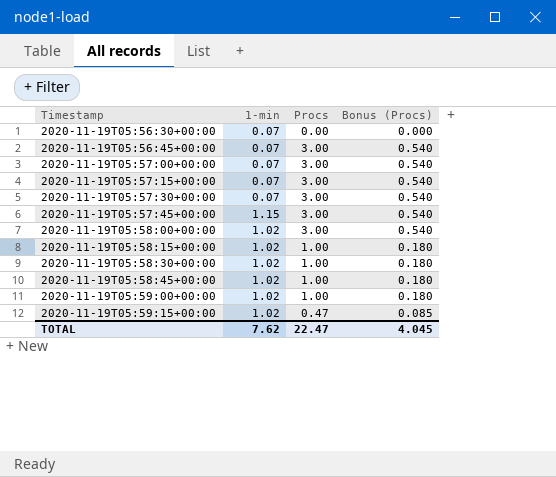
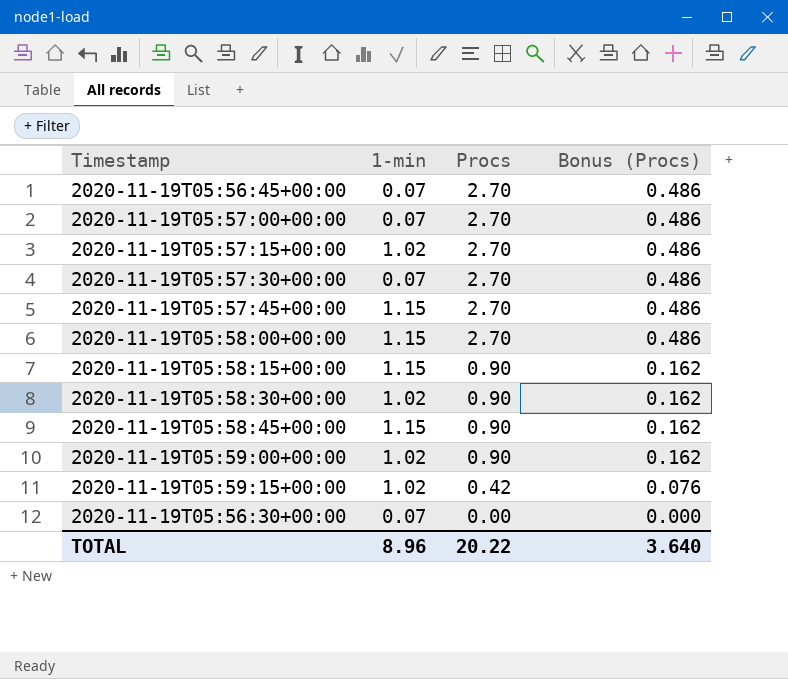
row order: Timestamp ascending -> Procs descending
2020-11-19T05:56:45+00:00 | Procs: 3.00 -> 2.70
2020-11-19T05:56:45+00:00 | Bonus (Procs): 0.540 -> 0.486
2020-11-19T05:57:00+00:00 | Procs: 3.00 -> 2.70
2020-11-19T05:57:00+00:00 | Bonus (Procs): 0.540 -> 0.486
2020-11-19T05:57:15+00:00 | 1-min: 0.07 -> 1.02
2020-11-19T05:57:15+00:00 | Procs: 3.00 -> 2.70
2020-11-19T05:57:15+00:00 | Bonus (Procs): 0.540 -> 0.486
2020-11-19T05:57:30+00:00 | Procs: 3.00 -> 2.70
2020-11-19T05:57:30+00:00 | Bonus (Procs): 0.540 -> 0.486
2020-11-19T05:57:45+00:00 | Procs: 3.00 -> 2.70
2020-11-19T05:57:45+00:00 | Bonus (Procs): 0.540 -> 0.486
2020-11-19T05:58:00+00:00 | 1-min: 1.02 -> 1.15
2020-11-19T05:58:00+00:00 | Procs: 3.00 -> 2.70
2020-11-19T05:58:00+00:00 | Bonus (Procs): 0.540 -> 0.486
2020-11-19T05:58:15+00:00 | 1-min: 1.02 -> 1.15
2020-11-19T05:58:15+00:00 | Procs: 1.00 -> 0.90
2020-11-19T05:58:15+00:00 | Bonus (Procs): 0.180 -> 0.162
2020-11-19T05:58:30+00:00 | Procs: 1.00 -> 0.90
2020-11-19T05:58:30+00:00 | Bonus (Procs): 0.180 -> 0.162
2020-11-19T05:58:45+00:00 | 1-min: 1.02 -> 1.15
2020-11-19T05:58:45+00:00 | Procs: 1.00 -> 0.90
2020-11-19T05:58:45+00:00 | Bonus (Procs): 0.180 -> 0.162
2020-11-19T05:59:00+00:00 | Procs: 1.00 -> 0.90
2020-11-19T05:59:00+00:00 | Bonus (Procs): 0.180 -> 0.162
2020-11-19T05:59:15+00:00 | Procs: 0.47 -> 0.42
2020-11-19T05:59:15+00:00 | Bonus (Procs): 0.085 -> 0.076
TOTAL | 1-min: 7.62 -> 8.96
TOTAL | Procs: 22.47 -> 20.22
TOTAL | Bonus (Procs): 4.045 -> 3.640

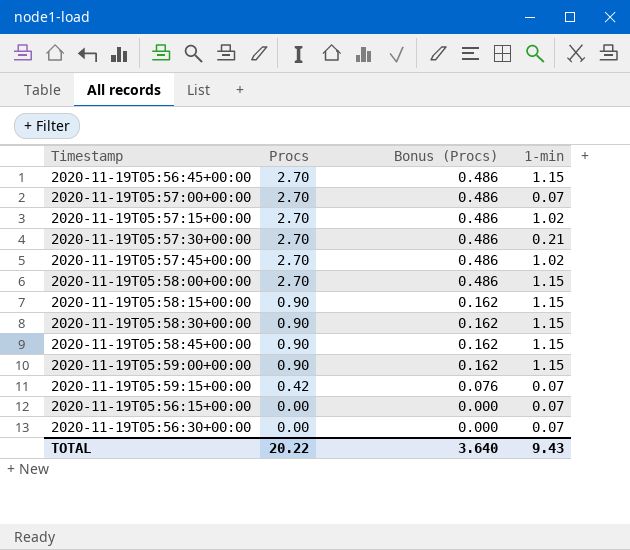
column 1-min | position: 2 -> 4
2020-11-19T05:56:45+00:00 | 1-min: 0.07 -> 1.15
2020-11-19T05:57:30+00:00 | 1-min: 0.07 -> 0.21
2020-11-19T05:57:45+00:00 | 1-min: 1.15 -> 1.02
2020-11-19T05:58:30+00:00 | 1-min: 1.02 -> 1.15
2020-11-19T05:59:00+00:00 | 1-min: 1.02 -> 1.15
2020-11-19T05:59:15+00:00 | 1-min: 1.02 -> 0.07
row 2020-11-19T05:56:15+00:00: none -> 0.00 | 0.000 | 0.07
TOTAL | 1-min: 8.96 -> 9.43

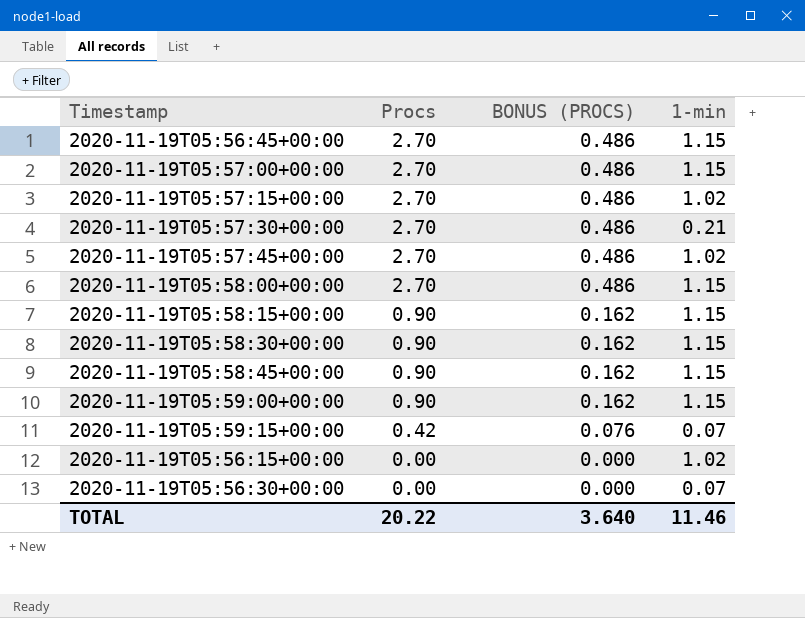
column name: Bonus (Procs) -> BONUS (PROCS)
2020-11-19T05:57:00+00:00 | 1-min: 0.07 -> 1.15
2020-11-19T05:56:15+00:00 | 1-min: 0.07 -> 1.02
TOTAL | 1-min: 9.43 -> 11.46

